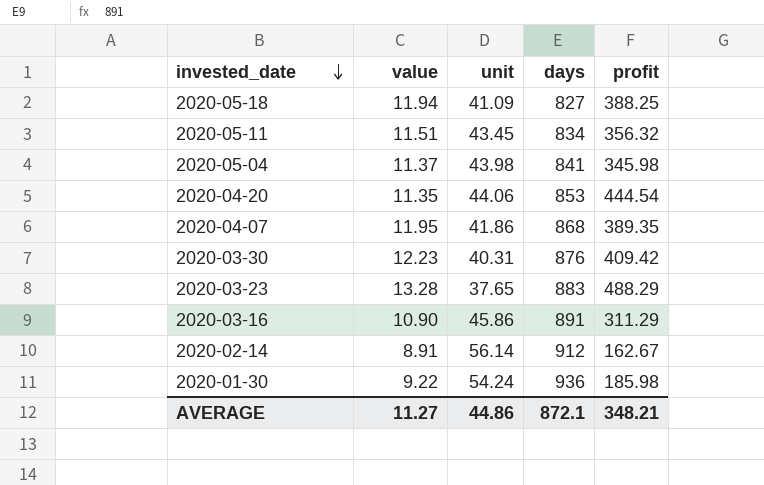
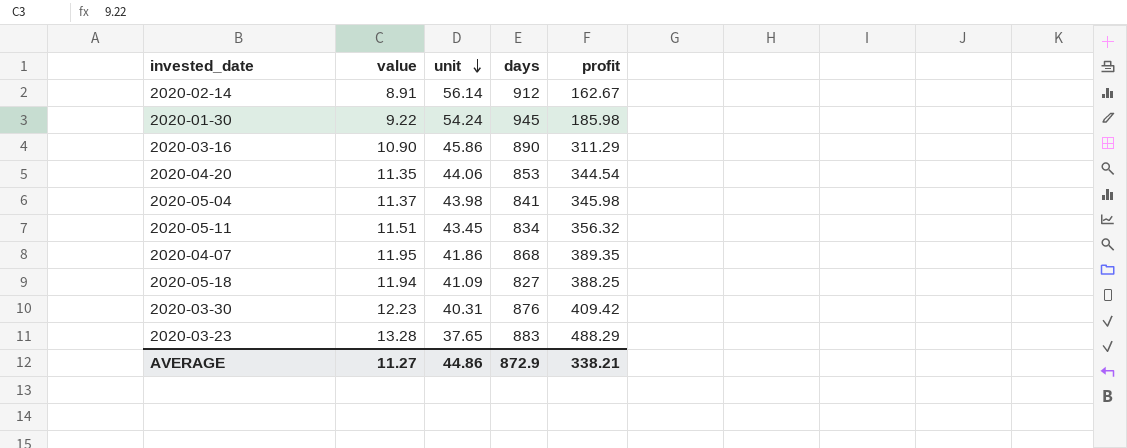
row order: invested_date descending -> unit descending
2020-01-30 | days: 936 -> 945
2020-03-16 | days: 891 -> 890
2020-04-20 | profit: 444.54 -> 344.54
AVERAGE | days: 872.1 -> 872.9
AVERAGE | profit: 348.21 -> 338.21

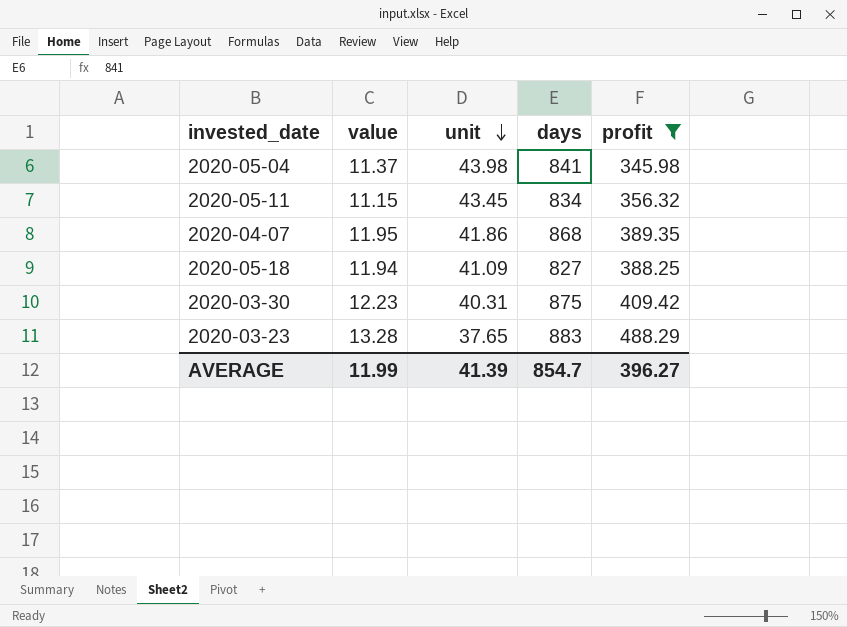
filter: none -> profit >= 345.98
2020-05-11 | value: 11.51 -> 11.15
2020-03-30 | days: 876 -> 875
AVERAGE | value: 11.27 -> 11.99
AVERAGE | unit: 44.86 -> 41.39
AVERAGE | days: 872.9 -> 854.7
AVERAGE | profit: 338.21 -> 396.27

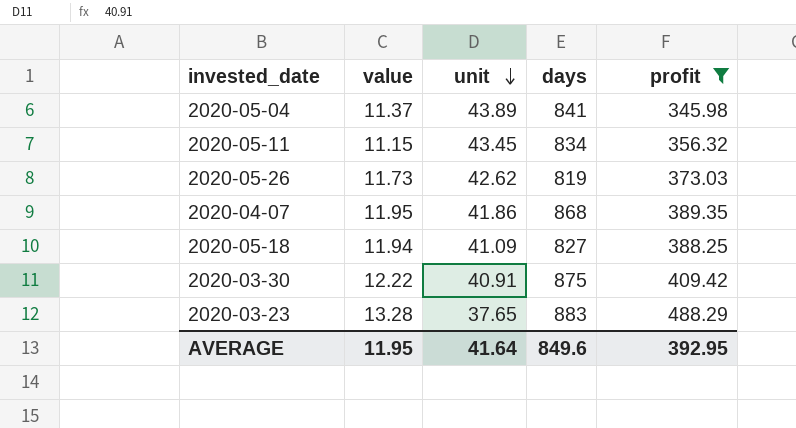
2020-05-04 | unit: 43.98 -> 43.89
row 2020-05-26: none -> 11.73 | 42.62 | 819 | 373.03
2020-03-30 | value: 12.23 -> 12.22
2020-03-30 | unit: 40.31 -> 40.91
AVERAGE | value: 11.99 -> 11.95
AVERAGE | unit: 41.39 -> 41.64
AVERAGE | days: 854.7 -> 849.6
AVERAGE | profit: 396.27 -> 392.95

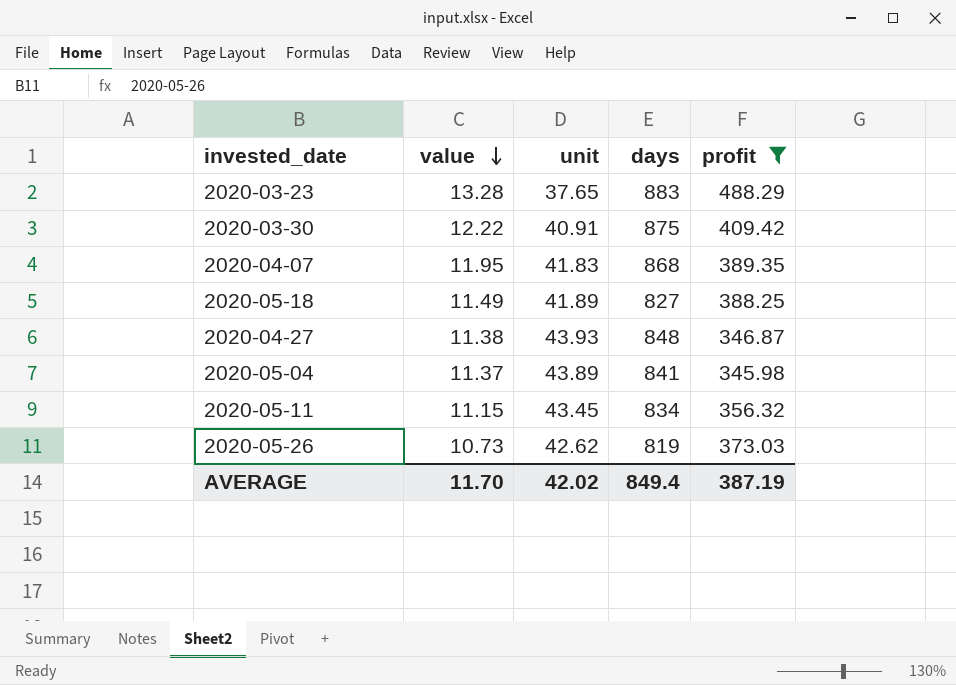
row order: unit descending -> value descending
2020-04-07 | unit: 41.86 -> 41.83
2020-05-18 | value: 11.94 -> 11.49
2020-05-18 | unit: 41.09 -> 41.89
row 2020-04-27: none -> 11.38 | 43.93 | 848 | 346.87
2020-05-26 | value: 11.73 -> 10.73
AVERAGE | value: 11.95 -> 11.70
AVERAGE | unit: 41.64 -> 42.02
AVERAGE | days: 849.6 -> 849.4
AVERAGE | profit: 392.95 -> 387.19

